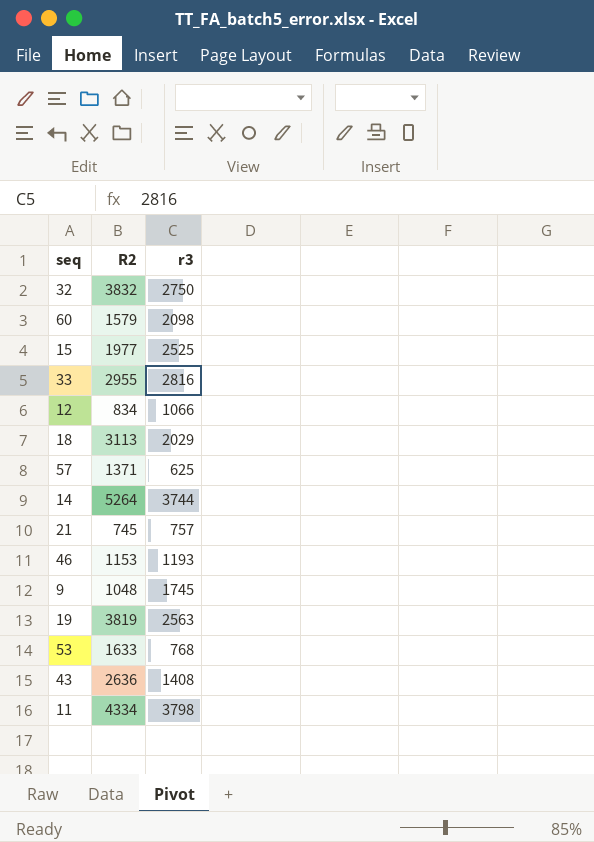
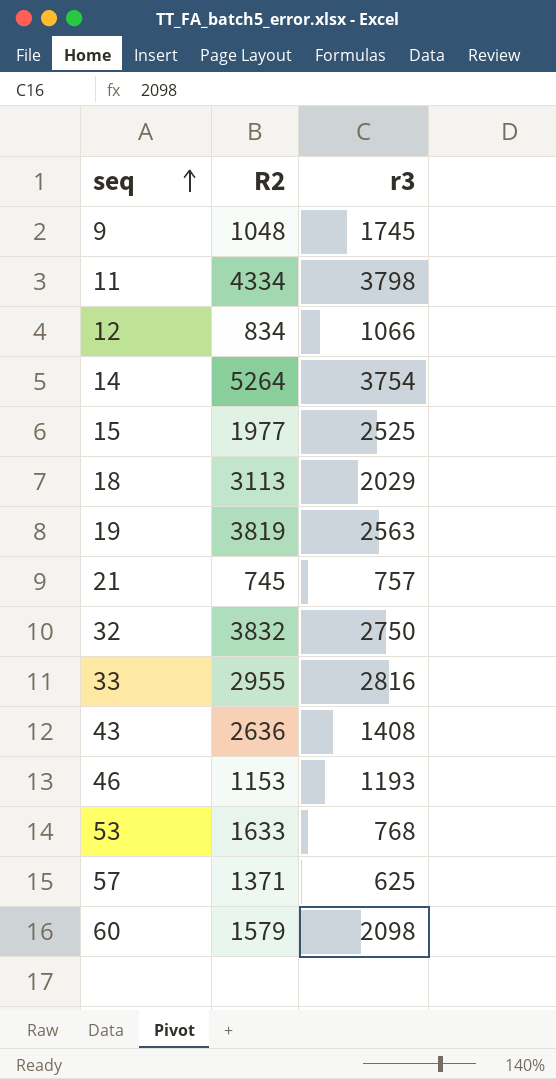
row order: none -> seq ascending
14 | r3: 3744 -> 3754

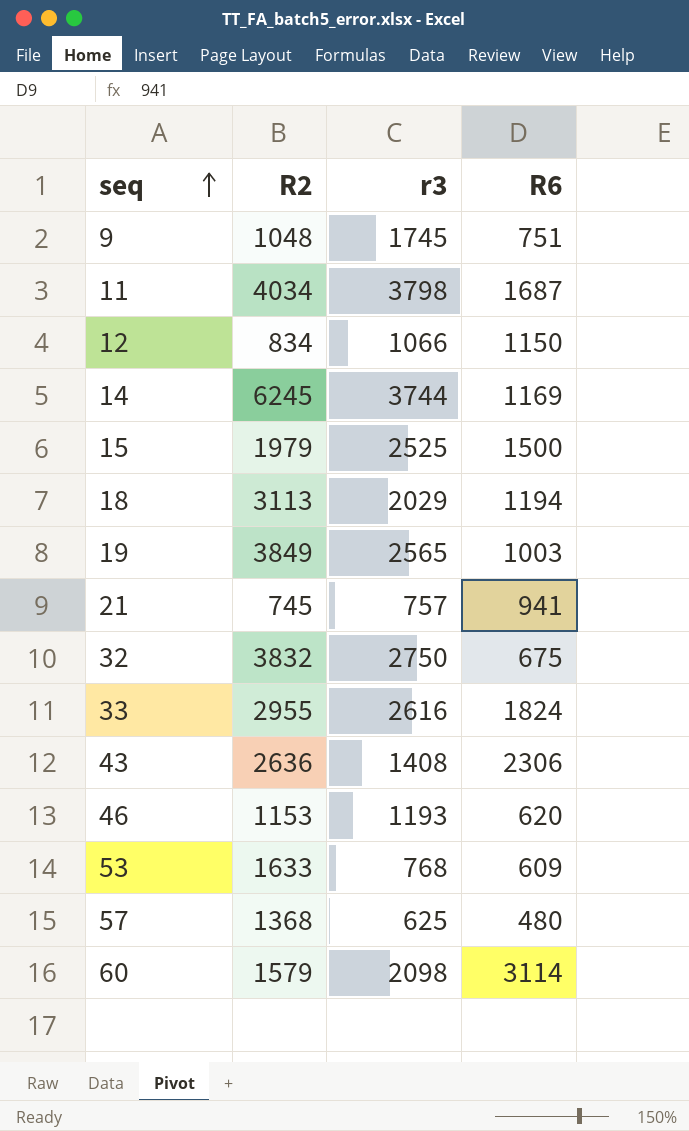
column R6 | position: none -> 4
11 | R2: 4334 -> 4034
14 | R2: 5264 -> 6245
14 | r3: 3754 -> 3744
15 | R2: 1977 -> 1979
19 | R2: 3819 -> 3849
19 | r3: 2563 -> 2565
33 | r3: 2816 -> 2616
57 | R2: 1371 -> 1368

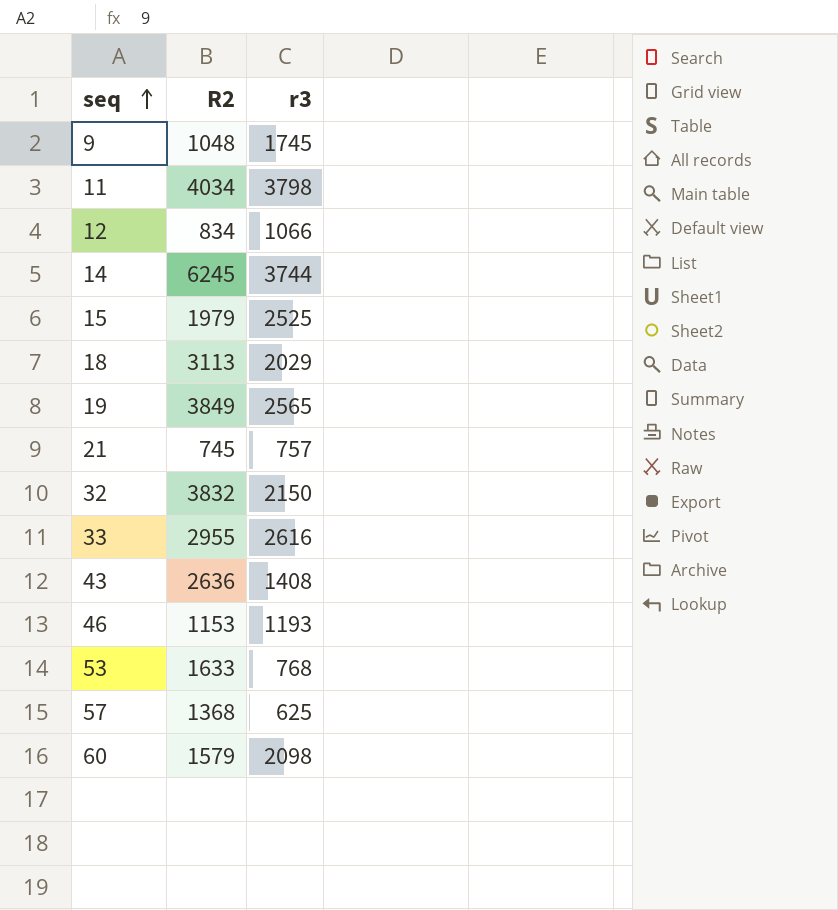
column R6 | position: 4 -> none
32 | r3: 2750 -> 2150

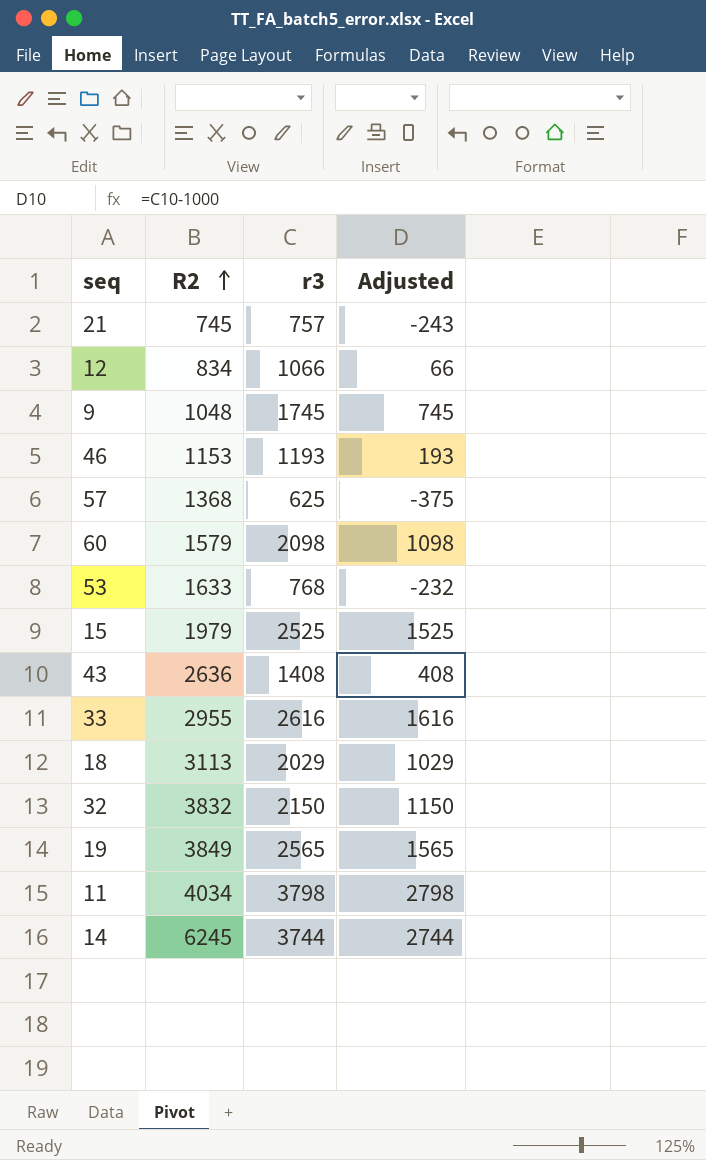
row order: seq ascending -> R2 ascending
column Adjusted | formula: none -> [r3] - 1000

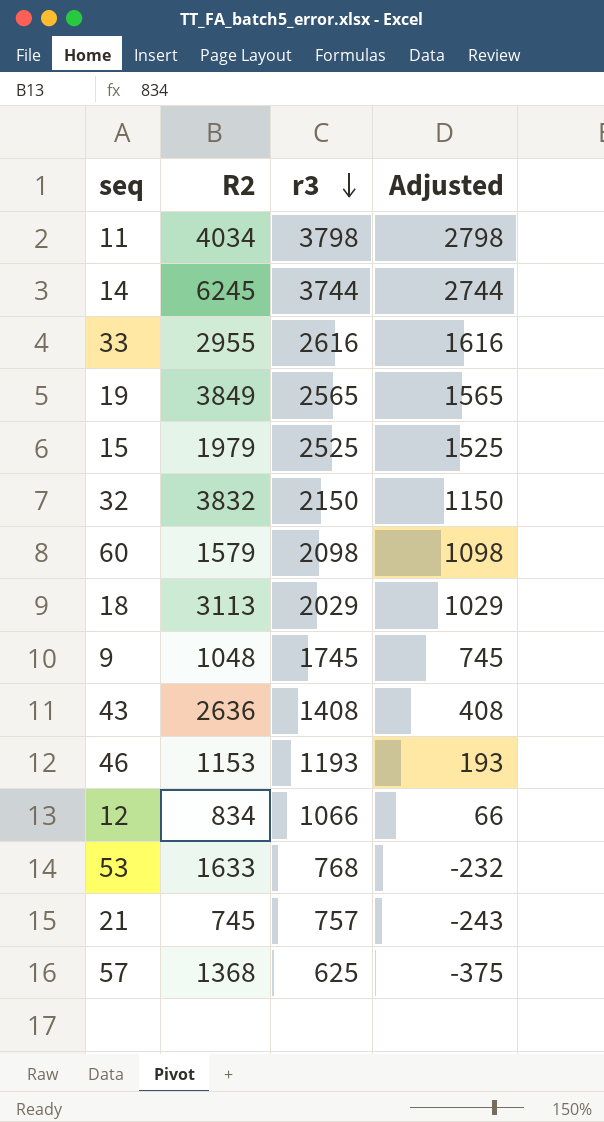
row order: R2 ascending -> r3 descending

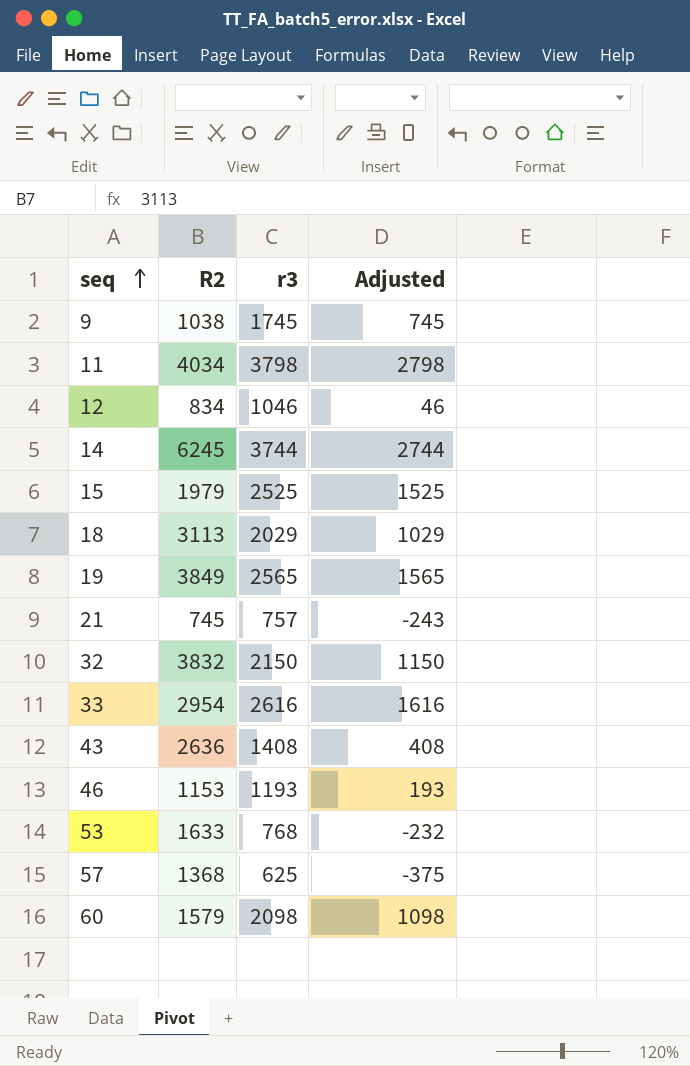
row order: r3 descending -> seq ascending
9 | R2: 1048 -> 1038
12 | r3: 1066 -> 1046
12 | Adjusted: 66 -> 46
33 | R2: 2955 -> 2954

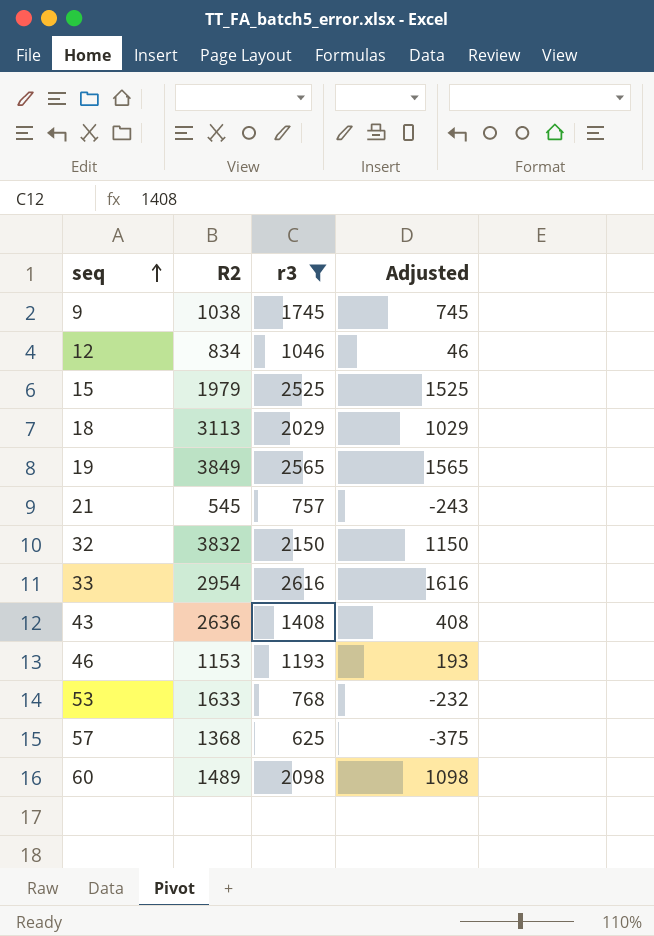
filter: none -> r3 <= 2616
21 | R2: 745 -> 545
60 | R2: 1579 -> 1489

